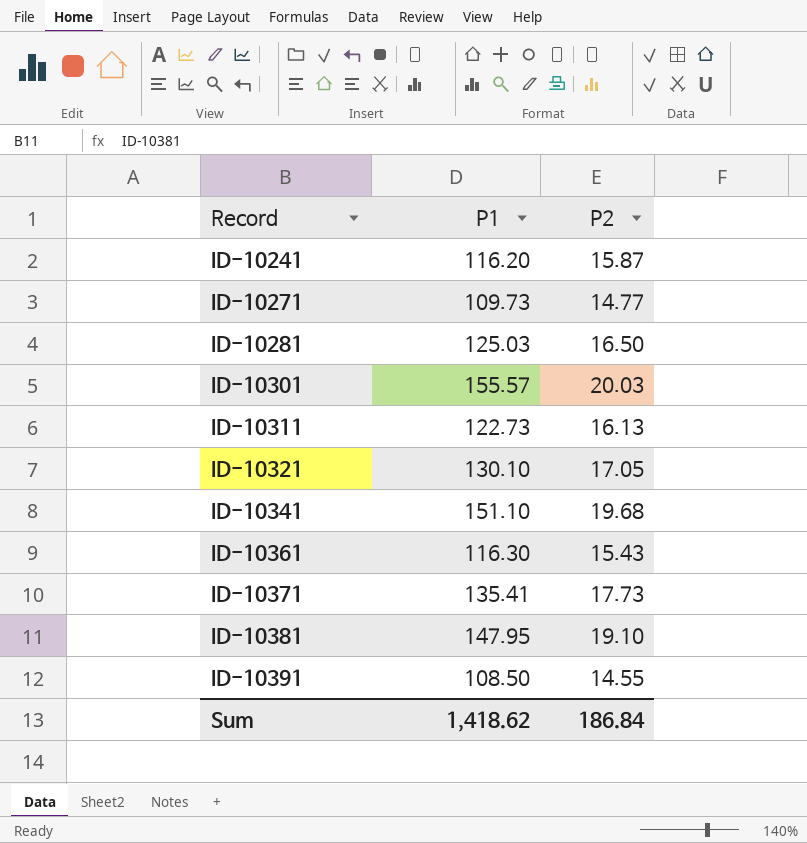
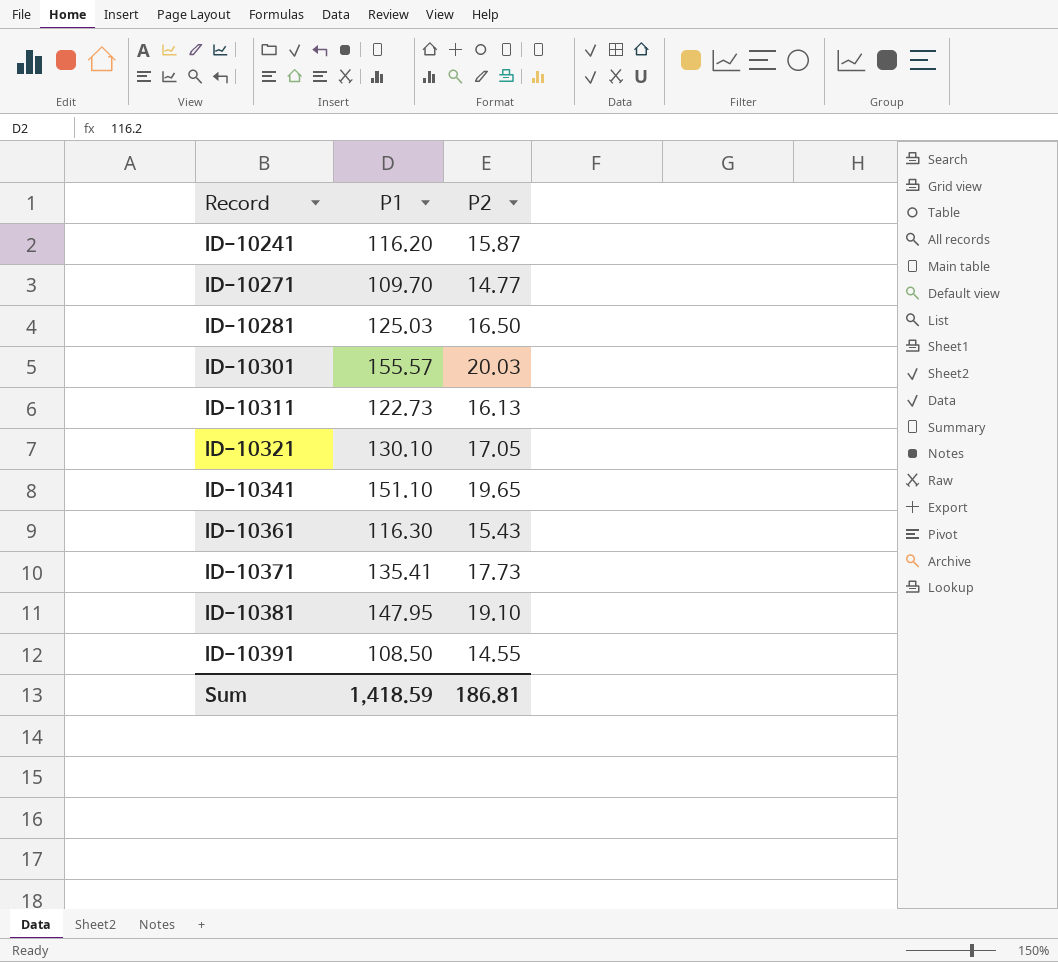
ID-10271 | P1: 109.73 -> 109.70
ID-10341 | P2: 19.68 -> 19.65
Sum | P1: 1,418.62 -> 1,418.59
Sum | P2: 186.84 -> 186.81

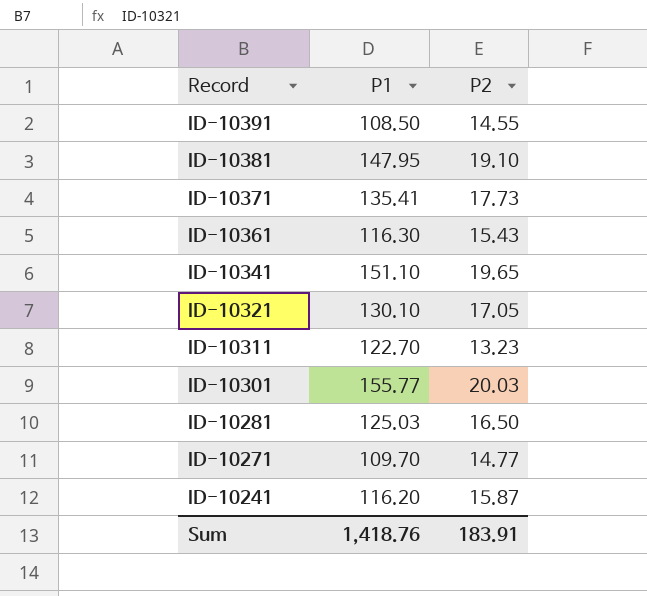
row order: Record ascending -> Record descending
ID-10311 | P1: 122.73 -> 122.70
ID-10311 | P2: 16.13 -> 13.23
ID-10301 | P1: 155.57 -> 155.77
Sum | P1: 1,418.59 -> 1,418.76
Sum | P2: 186.81 -> 183.91

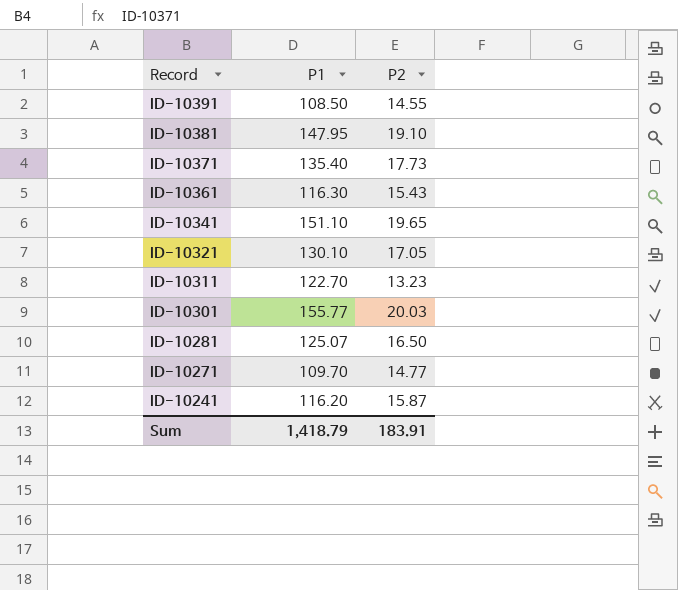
ID-10371 | P1: 135.41 -> 135.40
ID-10281 | P1: 125.03 -> 125.07
Sum | P1: 1,418.76 -> 1,418.79

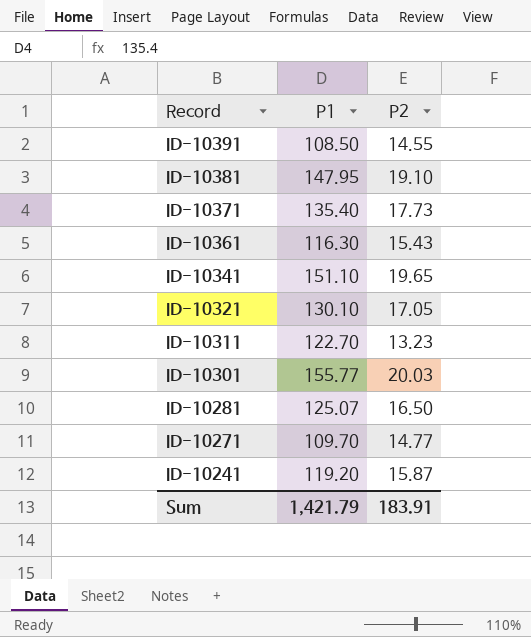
ID-10241 | P1: 116.20 -> 119.20
Sum | P1: 1,418.79 -> 1,421.79

